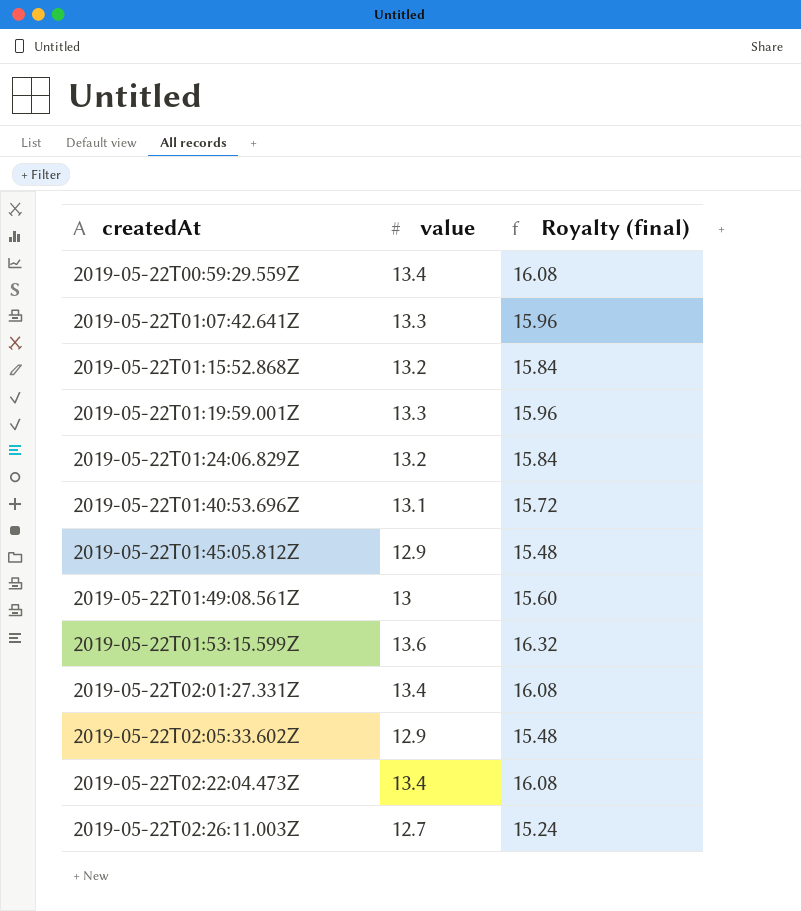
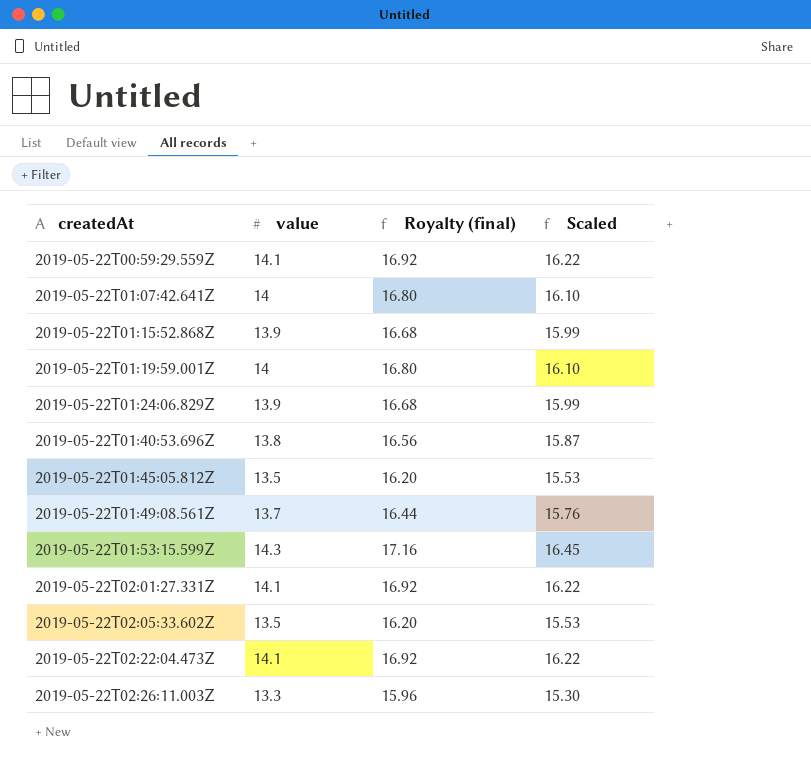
column Scaled | formula: none -> [value] * 1.15
2019-05-22T00:59:29.559Z | value: 13.4 -> 14.1
2019-05-22T00:59:29.559Z | Royalty (final): 16.08 -> 16.92
2019-05-22T01:07:42.641Z | value: 13.3 -> 14
2019-05-22T01:07:42.641Z | Royalty (final): 15.96 -> 16.80
2019-05-22T01:15:52.868Z | value: 13.2 -> 13.9
2019-05-22T01:15:52.868Z | Royalty (final): 15.84 -> 16.68
2019-05-22T01:19:59.001Z | value: 13.3 -> 14
2019-05-22T01:19:59.001Z | Royalty (final): 15.96 -> 16.80
2019-05-22T01:24:06.829Z | value: 13.2 -> 13.9
2019-05-22T01:24:06.829Z | Royalty (final): 15.84 -> 16.68
2019-05-22T01:40:53.696Z | value: 13.1 -> 13.8
2019-05-22T01:40:53.696Z | Royalty (final): 15.72 -> 16.56
2019-05-22T01:45:05.812Z | value: 12.9 -> 13.5
2019-05-22T01:45:05.812Z | Royalty (final): 15.48 -> 16.20
2019-05-22T01:49:08.561Z | value: 13 -> 13.7
2019-05-22T01:49:08.561Z | Royalty (final): 15.60 -> 16.44
2019-05-22T01:53:15.599Z | value: 13.6 -> 14.3
2019-05-22T01:53:15.599Z | Royalty (final): 16.32 -> 17.16
2019-05-22T02:01:27.331Z | value: 13.4 -> 14.1
2019-05-22T02:01:27.331Z | Royalty (final): 16.08 -> 16.92
2019-05-22T02:05:33.602Z | value: 12.9 -> 13.5
2019-05-22T02:05:33.602Z | Royalty (final): 15.48 -> 16.20
2019-05-22T02:22:04.473Z | value: 13.4 -> 14.1
2019-05-22T02:22:04.473Z | Royalty (final): 16.08 -> 16.92
2019-05-22T02:26:11.003Z | value: 12.7 -> 13.3
2019-05-22T02:26:11.003Z | Royalty (final): 15.24 -> 15.96

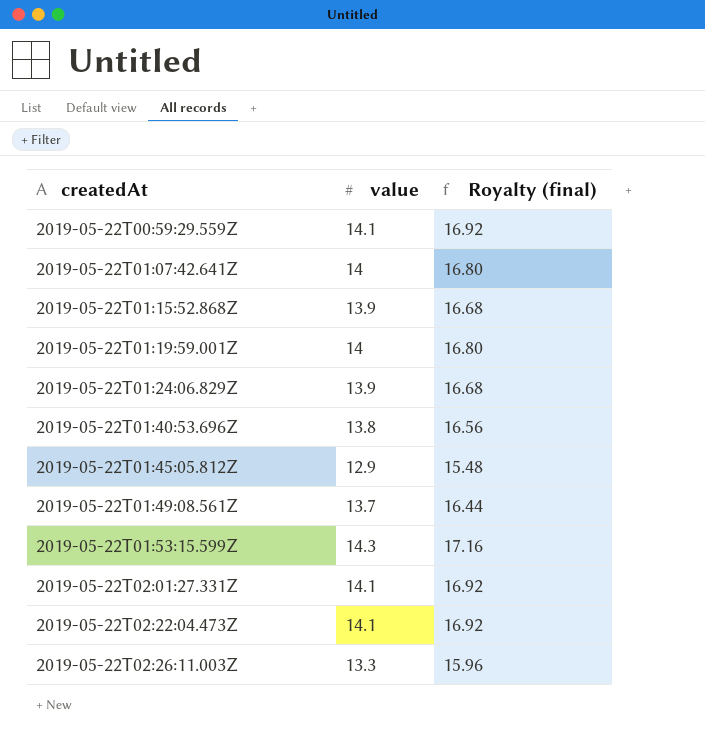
column Scaled | formula: [value] * 1.15 -> none
row 2019-05-22T02:05:33.602Z: 13.5 | 16.20 | 15.53 -> none
2019-05-22T01:45:05.812Z | value: 13.5 -> 12.9
2019-05-22T01:45:05.812Z | Royalty (final): 16.20 -> 15.48

